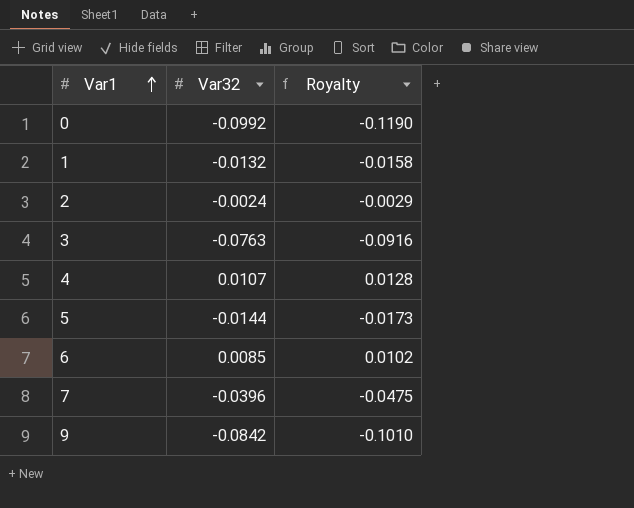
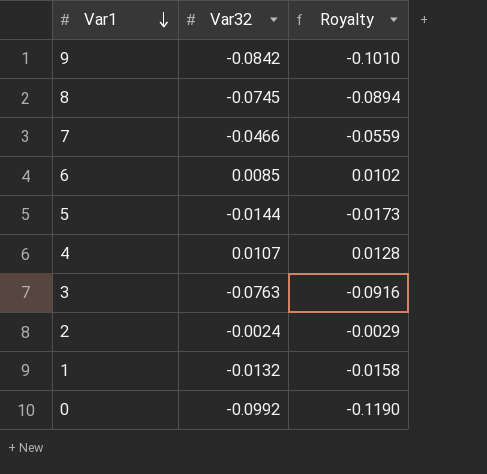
row order: Var1 ascending -> Var1 descending
row 8: none -> -0.0745 | -0.0894
7 | Var32: -0.0396 -> -0.0466
7 | Royalty: -0.0475 -> -0.0559

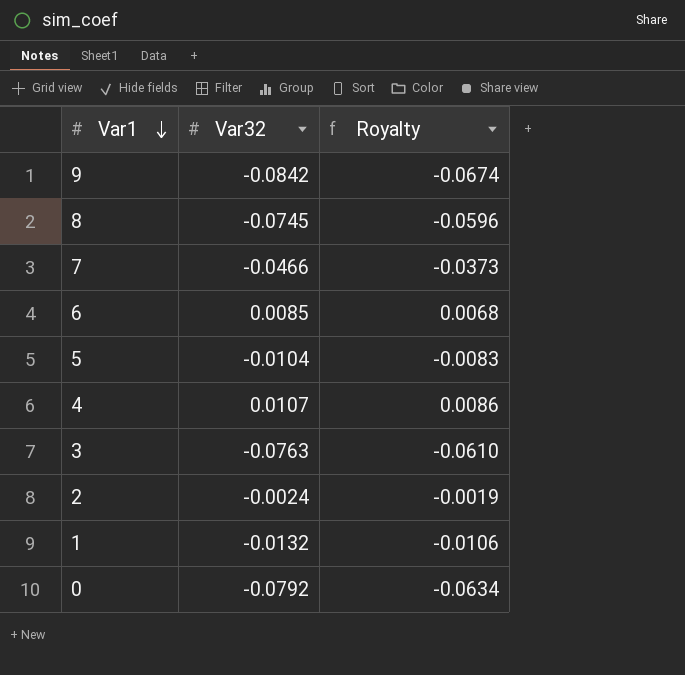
column Royalty | formula: [Var32] * 1.2 -> [Var32] * 0.8
5 | Var32: -0.0144 -> -0.0104
0 | Var32: -0.0992 -> -0.0792

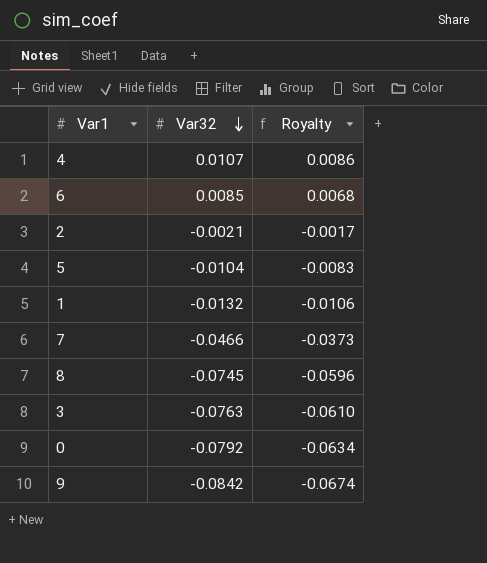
row order: Var1 descending -> Var32 descending
2 | Var32: -0.0024 -> -0.0021
2 | Royalty: -0.0019 -> -0.0017

